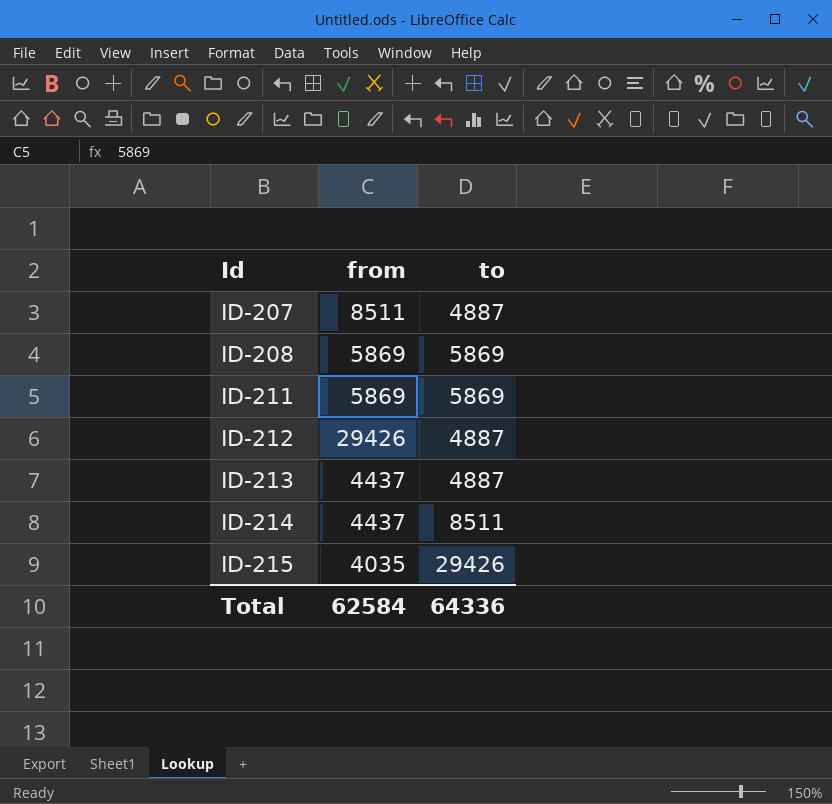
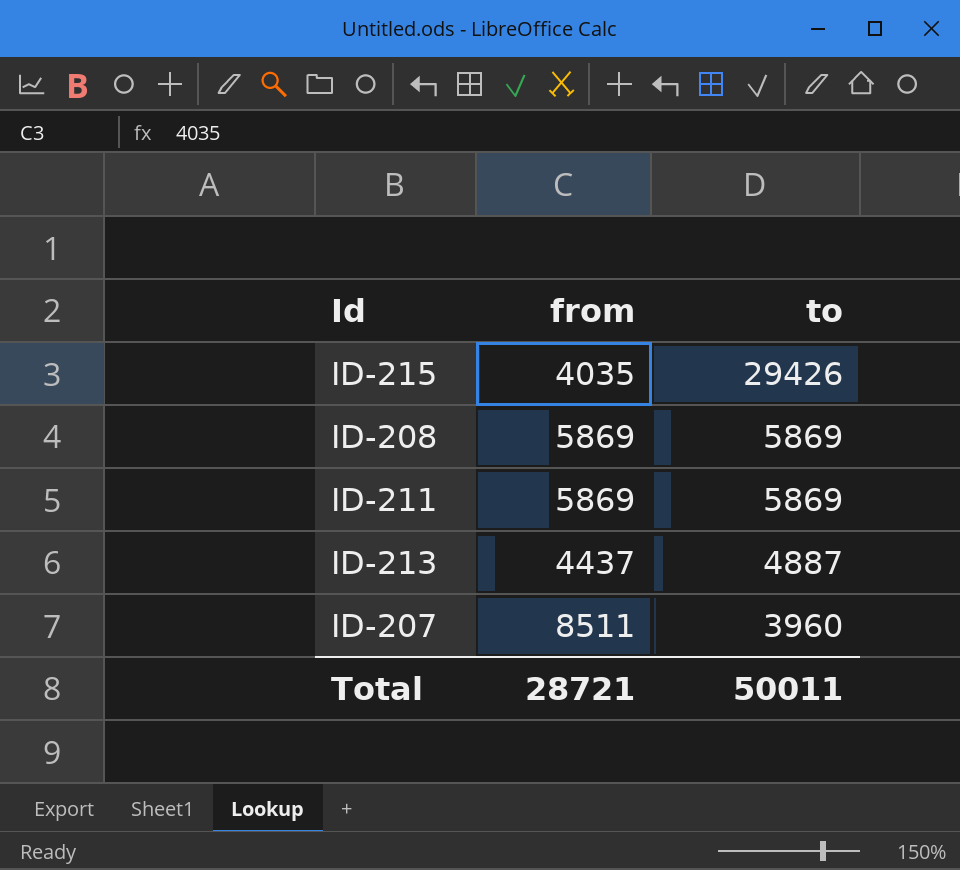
row order: Id ascending -> to descending
row ID-212: 29426 | 4887 -> none
row ID-214: 4437 | 8511 -> none
ID-207 | to: 4887 -> 3960
Total | from: 62584 -> 28721
Total | to: 64336 -> 50011

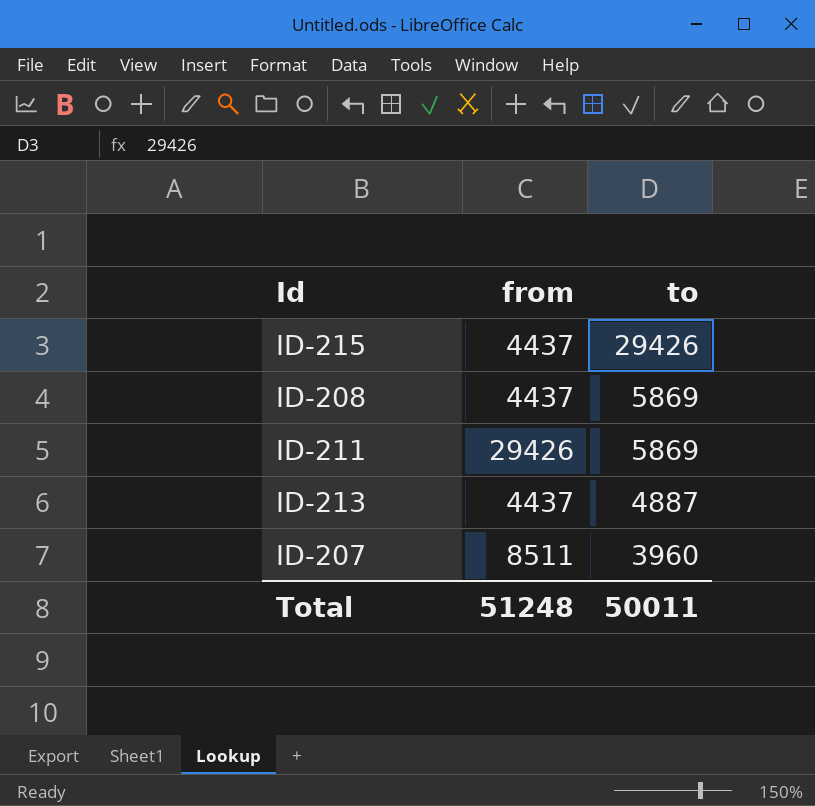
ID-215 | from: 4035 -> 4437
ID-208 | from: 5869 -> 4437
ID-211 | from: 5869 -> 29426
Total | from: 28721 -> 51248

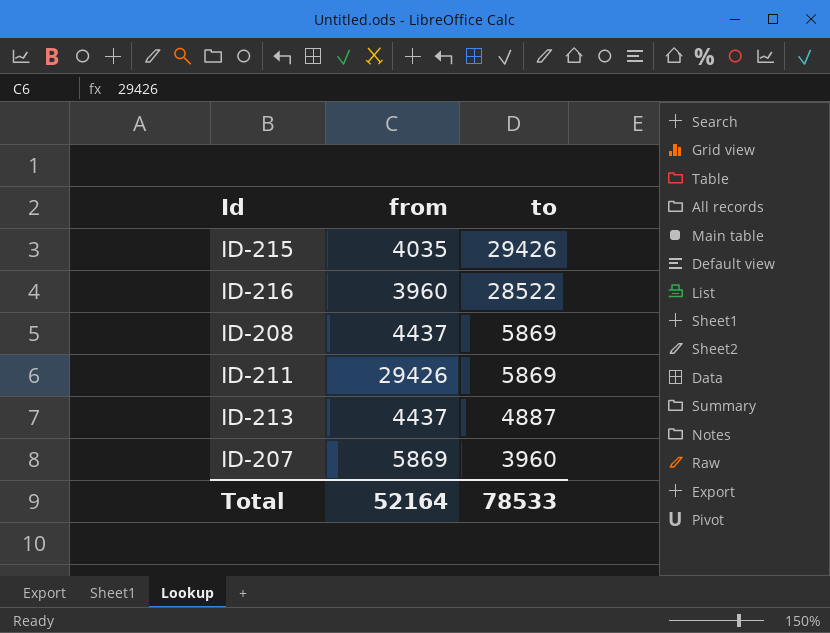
ID-215 | from: 4437 -> 4035
row ID-216: none -> 3960 | 28522
ID-207 | from: 8511 -> 5869
Total | from: 51248 -> 52164
Total | to: 50011 -> 78533

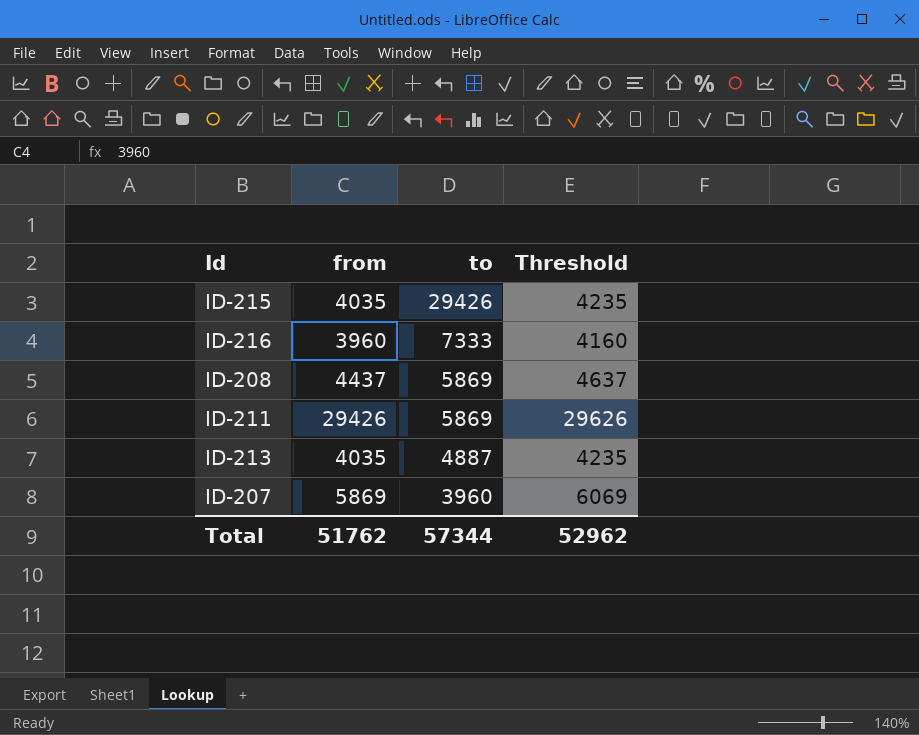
column Threshold | formula: none -> [from] + 200
ID-216 | to: 28522 -> 7333
ID-213 | from: 4437 -> 4035
Total | from: 52164 -> 51762
Total | to: 78533 -> 57344

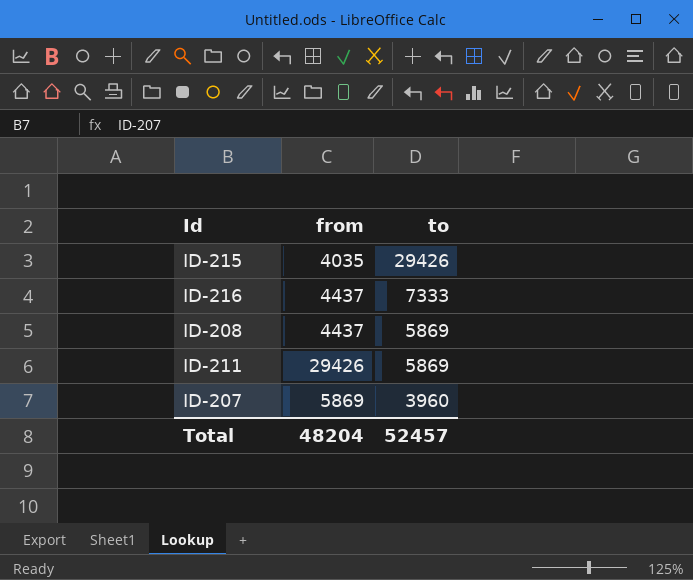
column Threshold | formula: [from] + 200 -> none
row ID-213: 4035 | 4887 | 4235 -> none
ID-216 | from: 3960 -> 4437
Total | from: 51762 -> 48204
Total | to: 57344 -> 52457

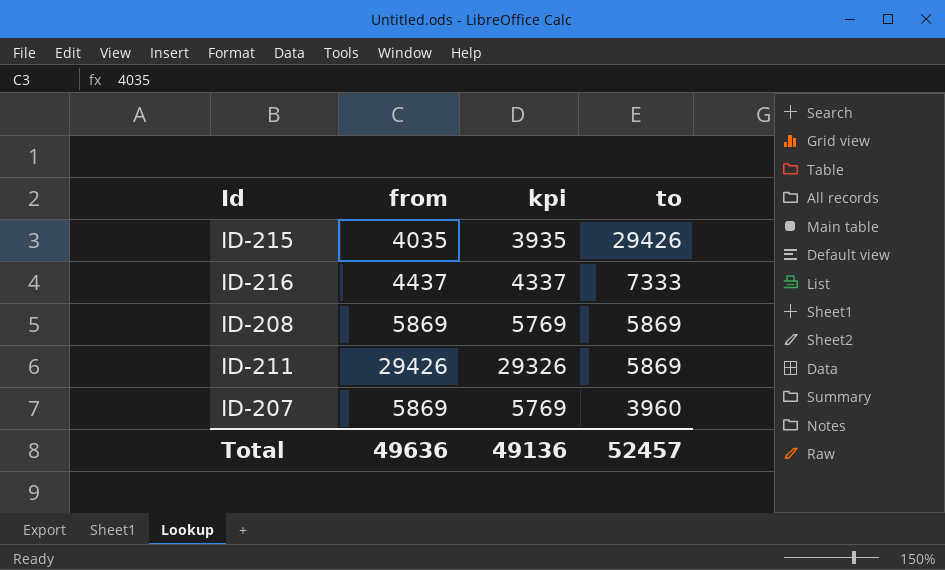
column kpi | formula: none -> [from] - 100
ID-208 | from: 4437 -> 5869
Total | from: 48204 -> 49636

